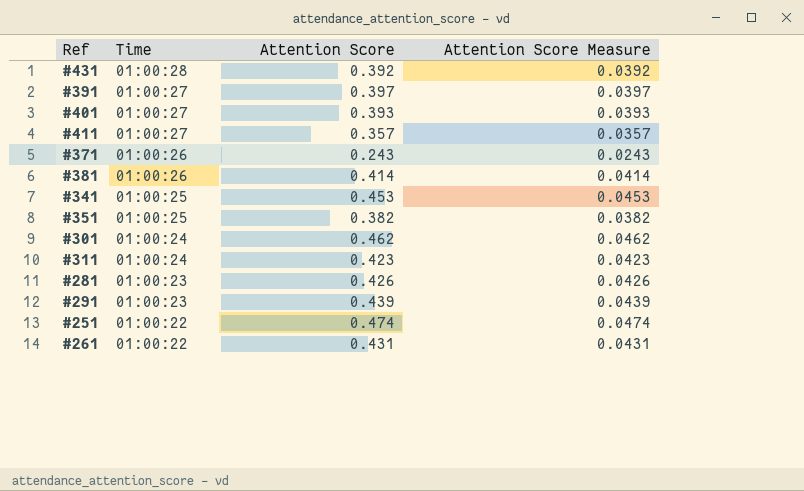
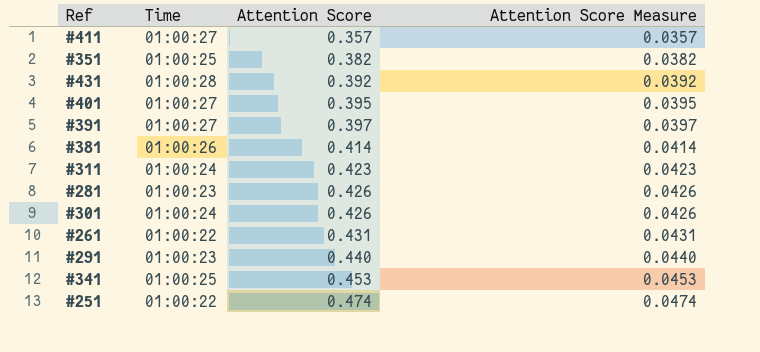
row order: Time descending -> Attention Score ascending
row #371: 01:00:26 | 0.243 | 0.0243 -> none
#401 | Attention Score: 0.393 -> 0.395
#401 | Attention Score Measure: 0.0393 -> 0.0395
#301 | Attention Score: 0.462 -> 0.426
#301 | Attention Score Measure: 0.0462 -> 0.0426
#291 | Attention Score: 0.439 -> 0.440
#291 | Attention Score Measure: 0.0439 -> 0.0440

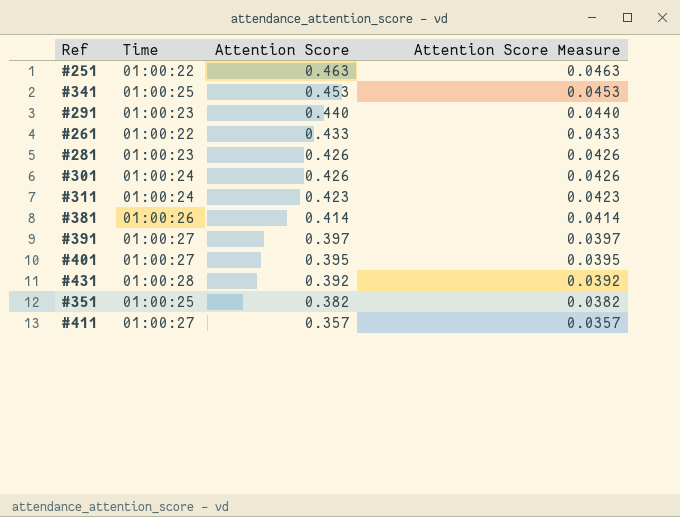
row order: Attention Score ascending -> Attention Score descending
#251 | Attention Score: 0.474 -> 0.463
#251 | Attention Score Measure: 0.0474 -> 0.0463
#261 | Attention Score: 0.431 -> 0.433
#261 | Attention Score Measure: 0.0431 -> 0.0433

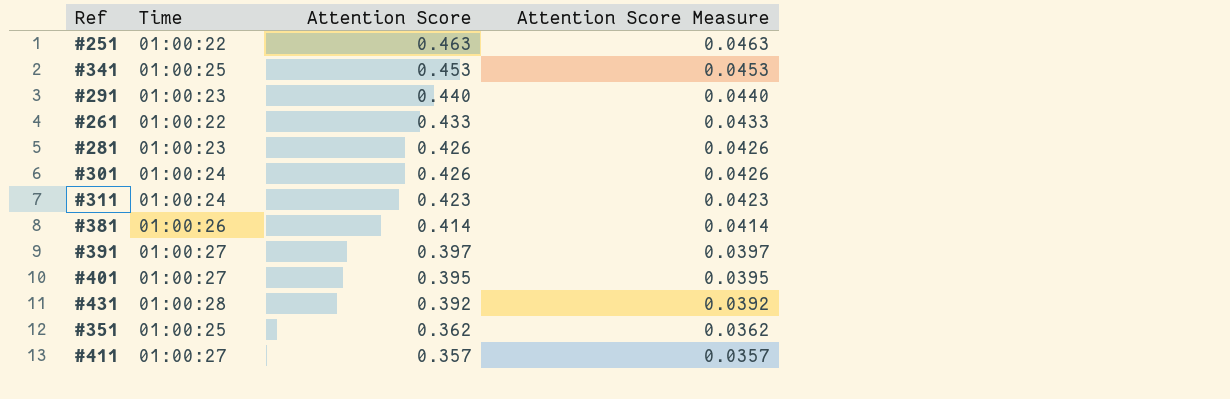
#351 | Attention Score: 0.382 -> 0.362
#351 | Attention Score Measure: 0.0382 -> 0.0362

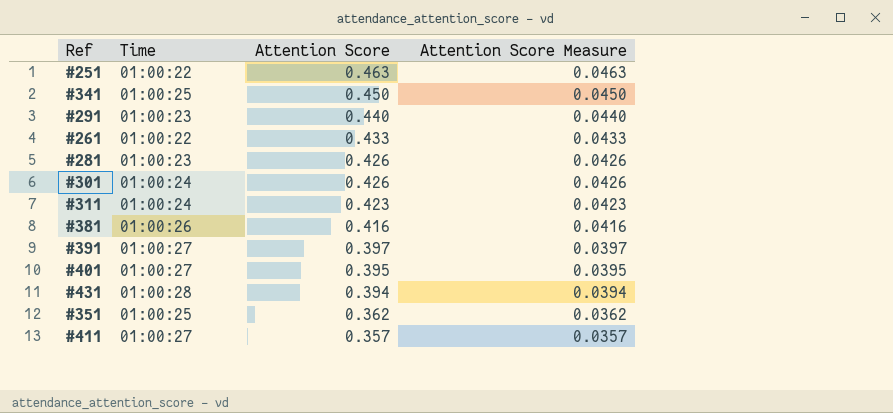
#341 | Attention Score: 0.453 -> 0.450
#341 | Attention Score Measure: 0.0453 -> 0.0450
#381 | Attention Score: 0.414 -> 0.416
#381 | Attention Score Measure: 0.0414 -> 0.0416
#431 | Attention Score: 0.392 -> 0.394
#431 | Attention Score Measure: 0.0392 -> 0.0394

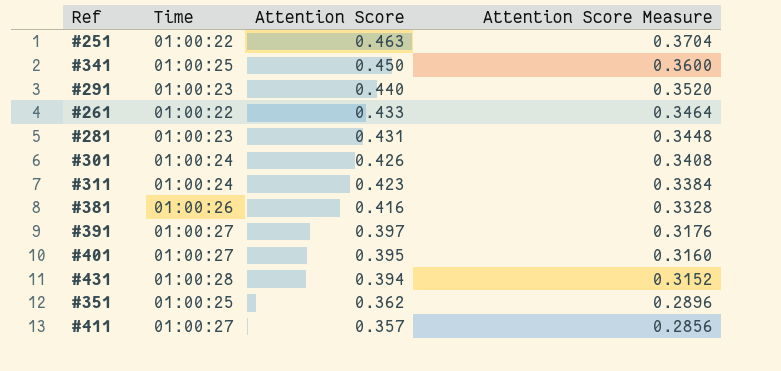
column Attention Score Measure | formula: [Attention Score] * 0.1 -> [Attention Score] * 0.8
#281 | Attention Score: 0.426 -> 0.431

